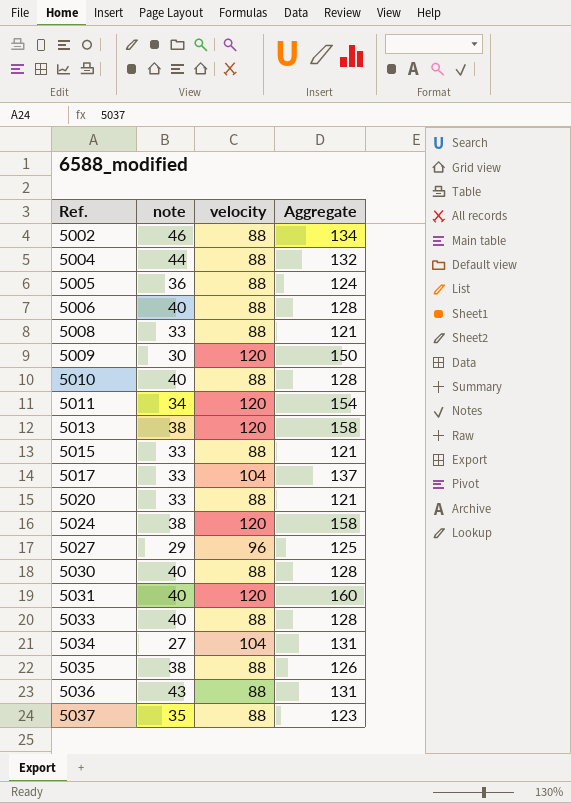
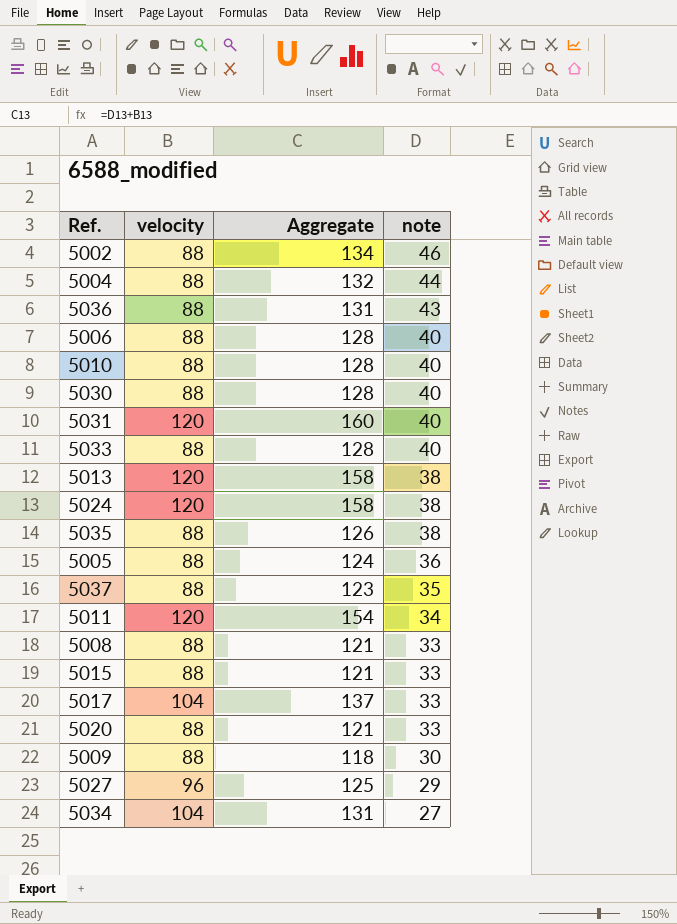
row order: Ref. ascending -> note descending
column note | position: 2 -> 4
5009 | velocity: 120 -> 88
5009 | Aggregate: 150 -> 118

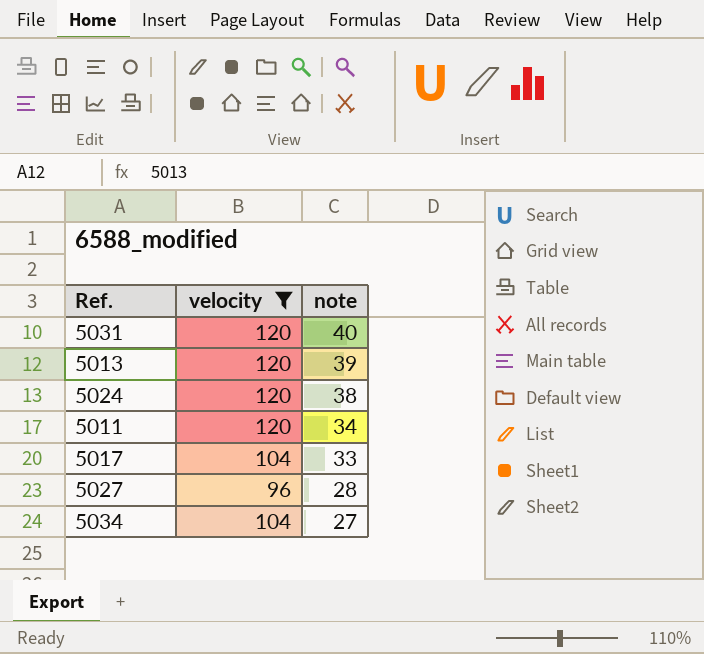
filter: none -> velocity != 88
column Aggregate | formula: [velocity] + [note] -> none
5013 | note: 38 -> 39
5027 | note: 29 -> 28

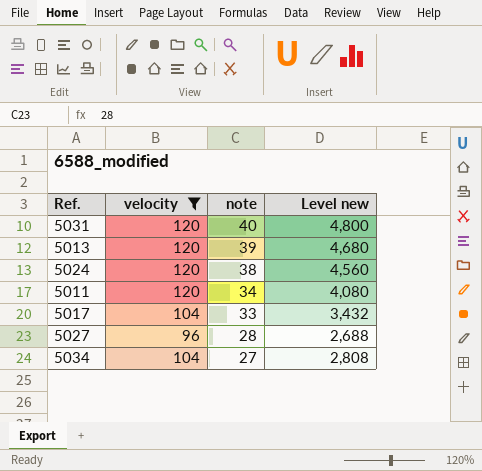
column Level new | formula: none -> [velocity] * [note]

